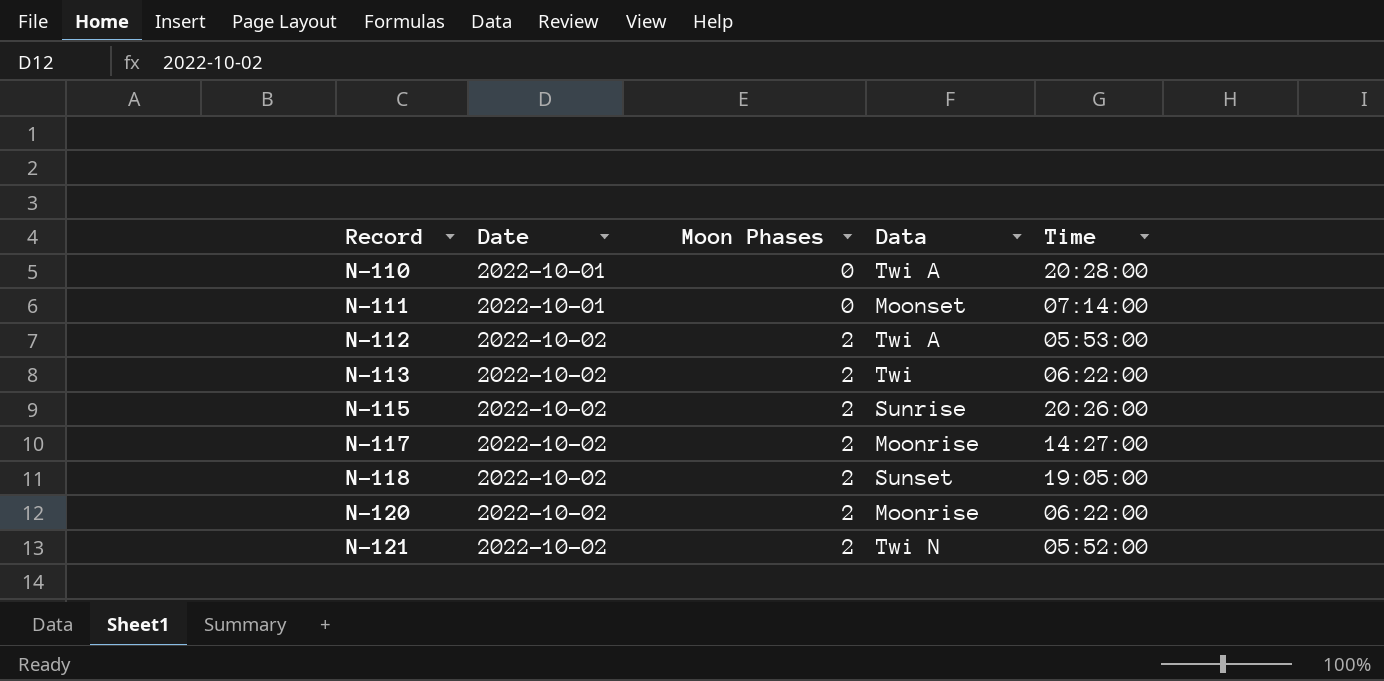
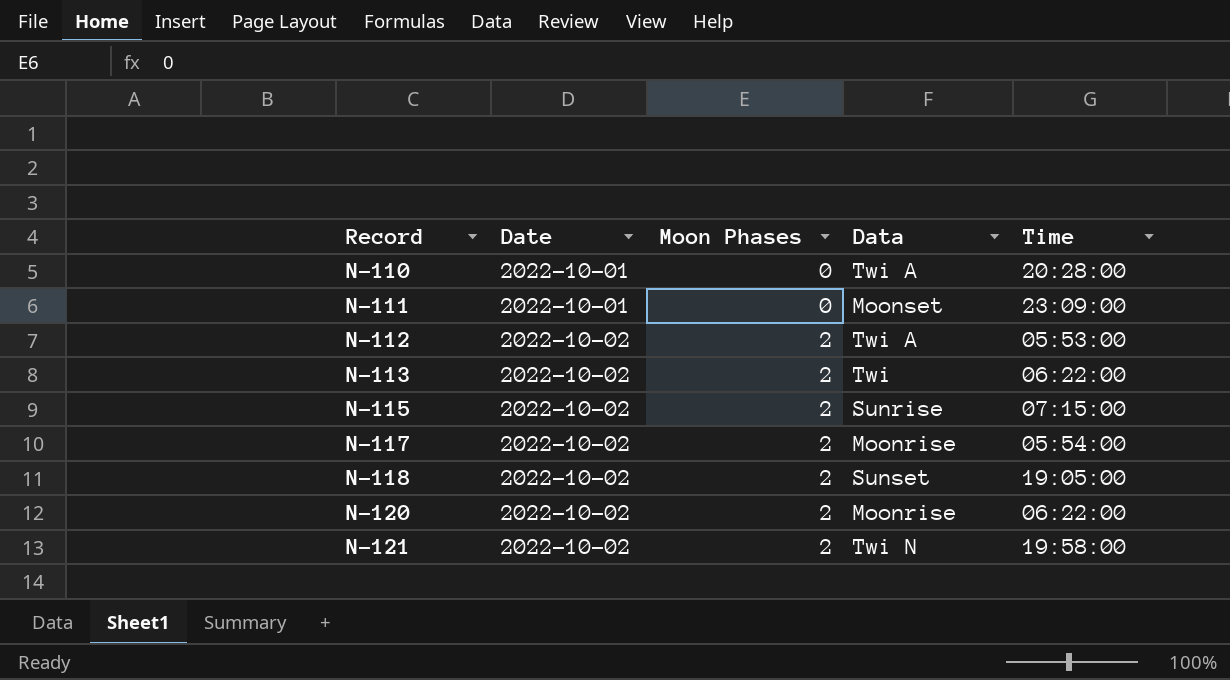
N-111 | Time: 07:14:00 -> 23:09:00
N-115 | Time: 20:26:00 -> 07:15:00
N-117 | Time: 14:27:00 -> 05:54:00
N-121 | Time: 05:52:00 -> 19:58:00

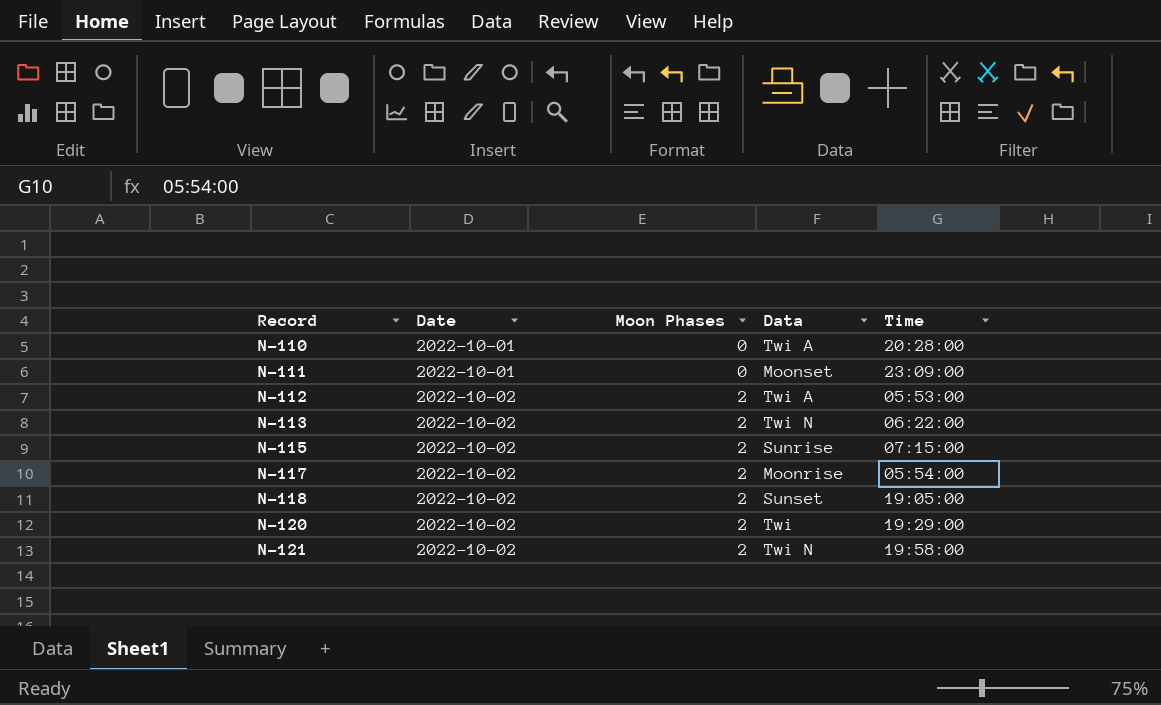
N-113 | Data: Twi -> Twi N
N-120 | Data: Moonrise -> Twi
N-120 | Time: 06:22:00 -> 19:29:00

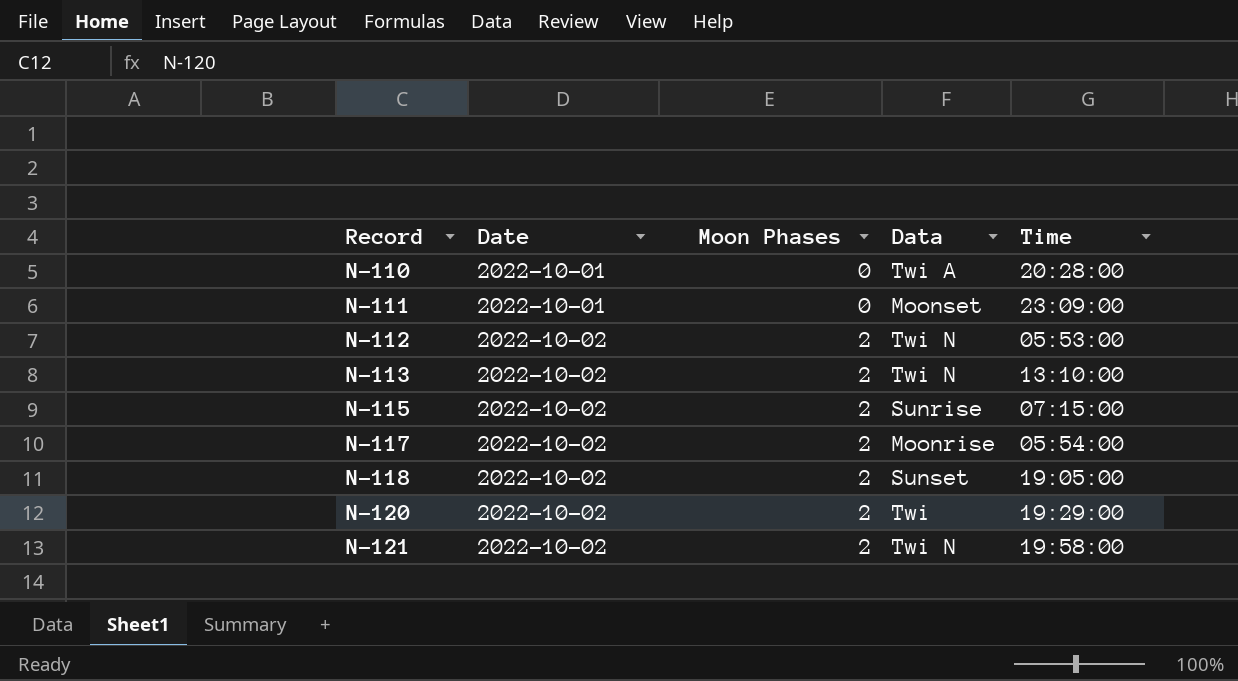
N-112 | Data: Twi A -> Twi N
N-113 | Time: 06:22:00 -> 13:10:00

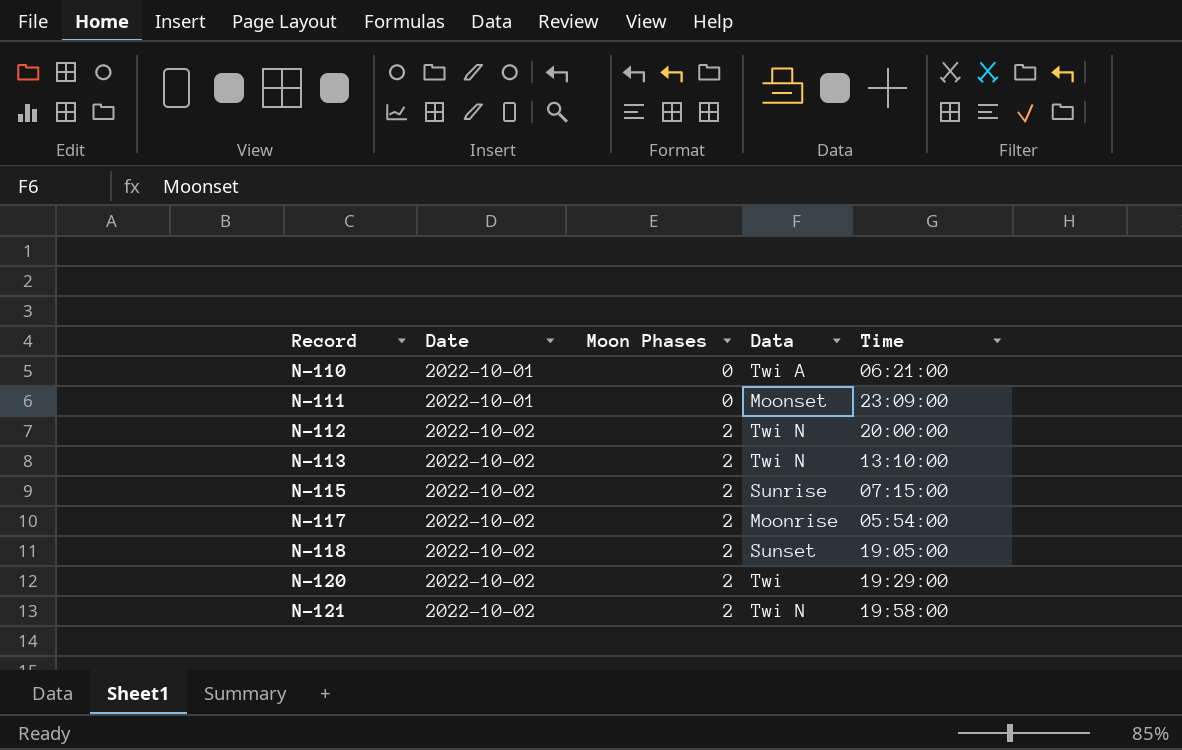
N-110 | Time: 20:28:00 -> 06:21:00
N-112 | Time: 05:53:00 -> 20:00:00

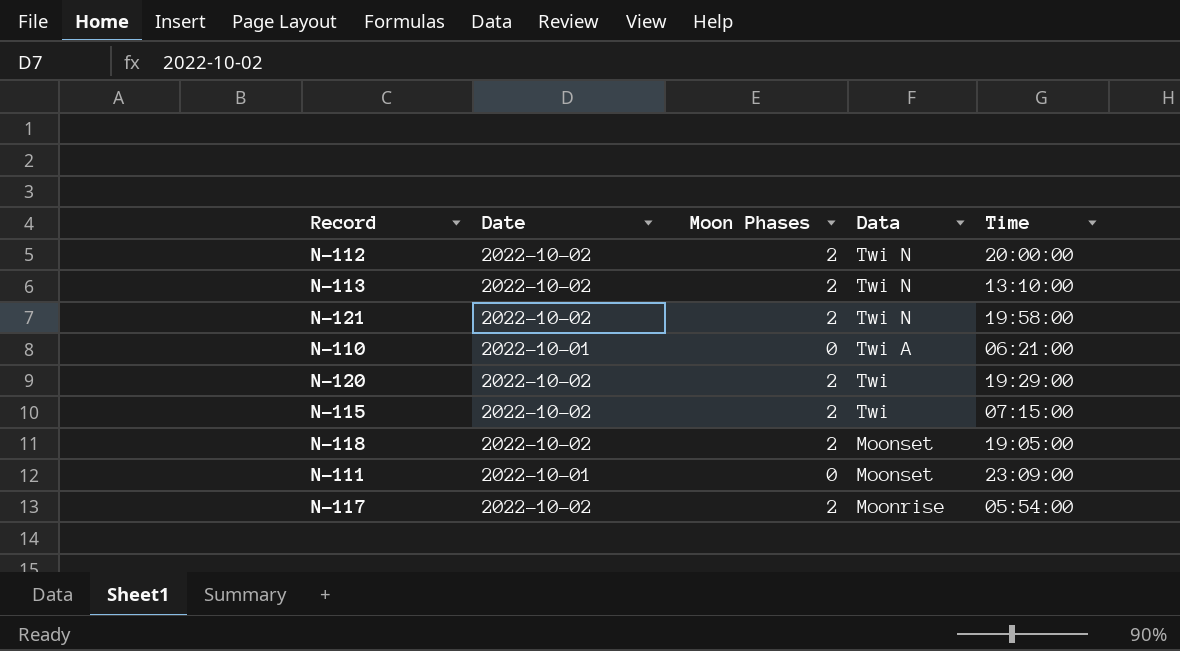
row order: Record ascending -> Data descending
N-115 | Data: Sunrise -> Twi
N-118 | Data: Sunset -> Moonset

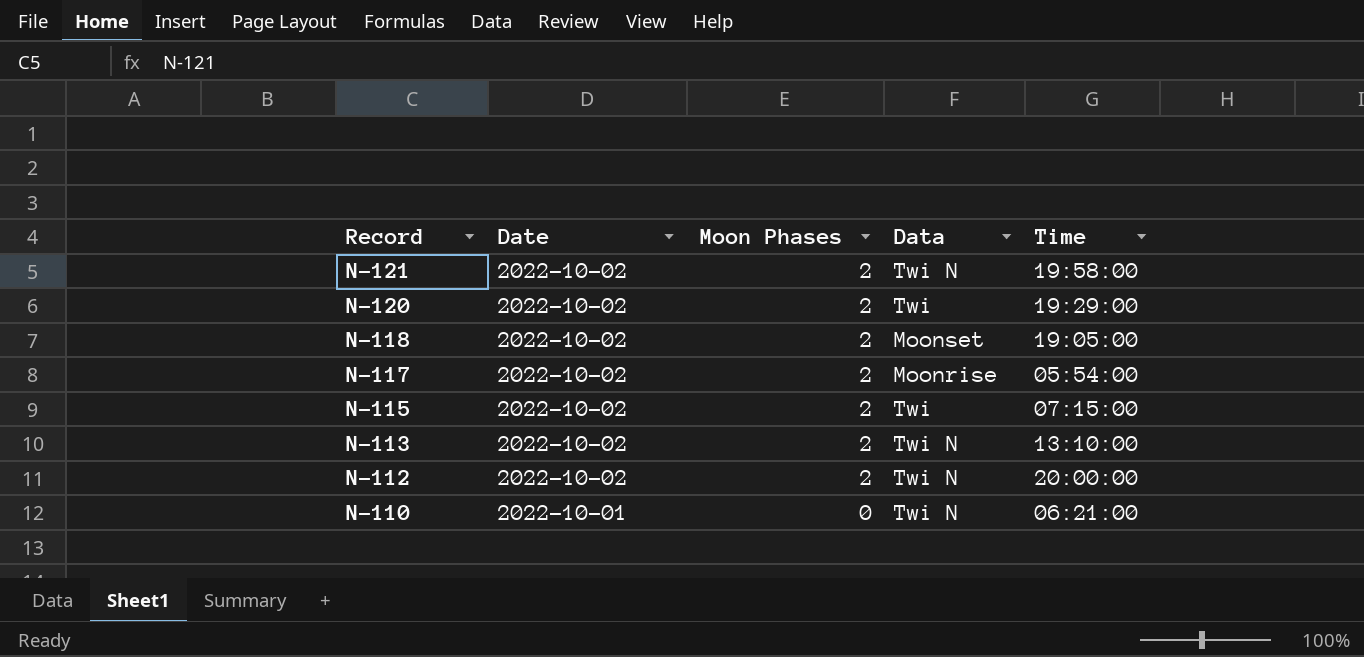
row order: Data descending -> Record descending
row N-111: 2022-10-01 | 0 | Moonset | 23:09:00 -> none
N-110 | Data: Twi A -> Twi N

